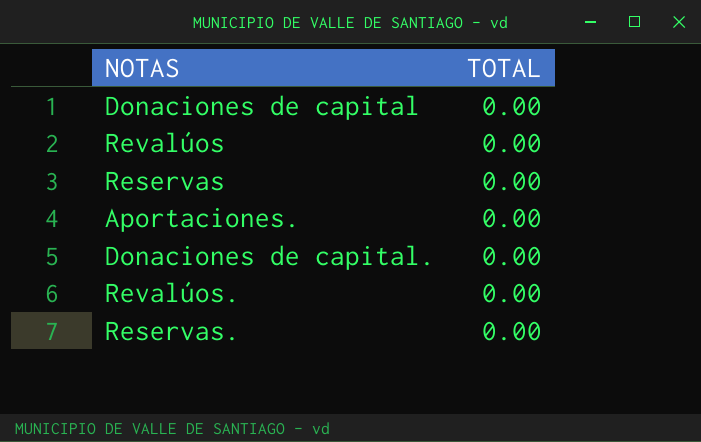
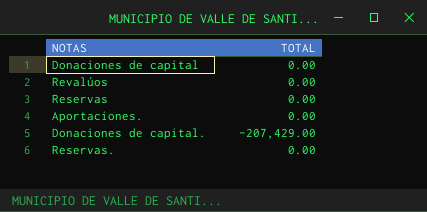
row Revalúos.: 0.00 -> none
Donaciones de capital. | TOTAL: 0.00 -> -207,429.00

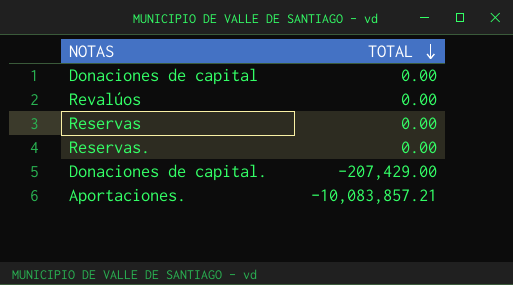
row order: none -> TOTAL descending
Aportaciones. | TOTAL: 0.00 -> -10,083,857.21

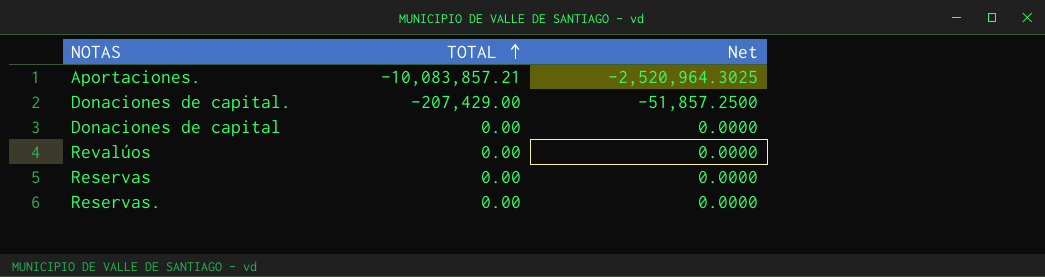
row order: TOTAL descending -> TOTAL ascending
column Net | formula: none -> [TOTAL] * 0.25

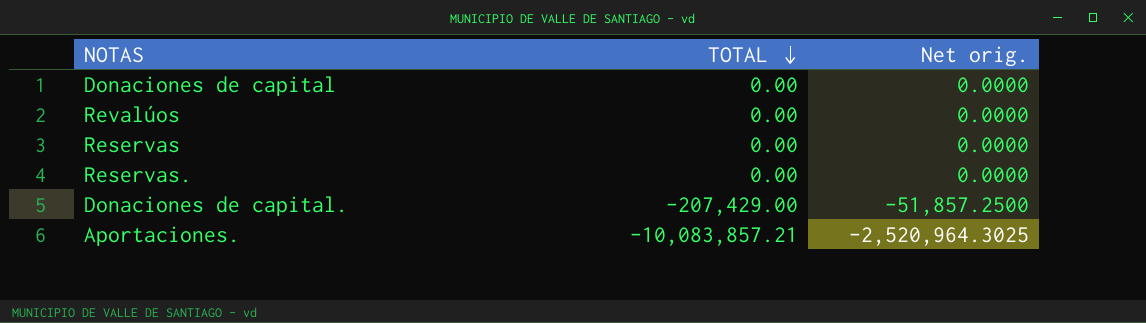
row order: TOTAL ascending -> TOTAL descending
column name: Net -> Net orig.

